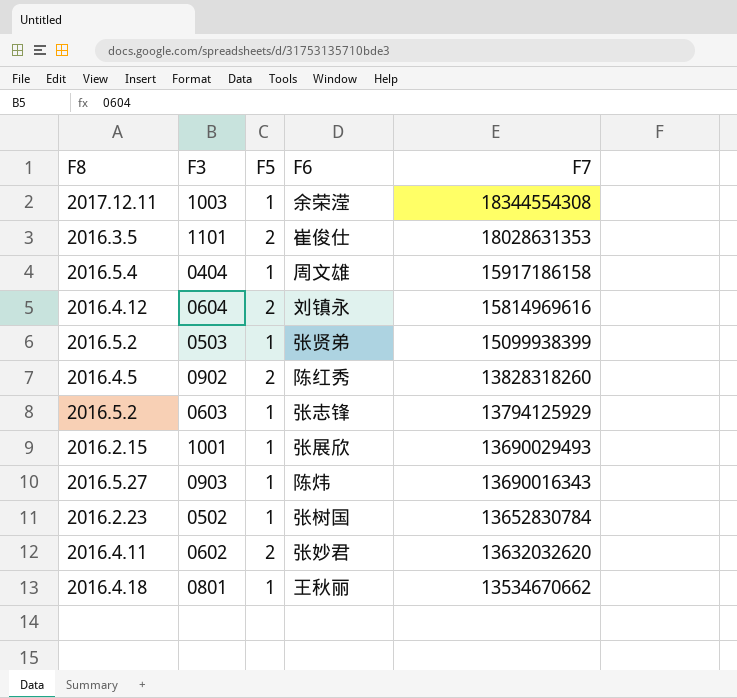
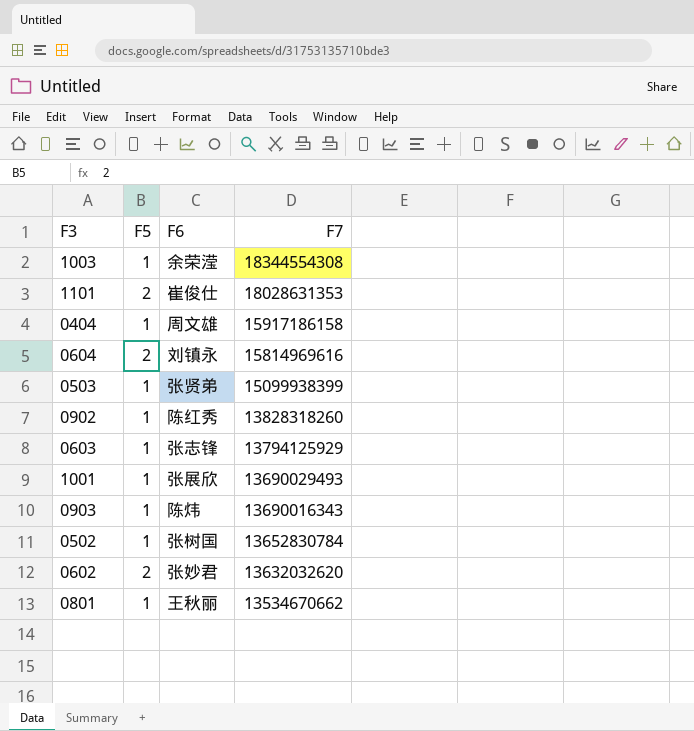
column F8 | position: 1 -> none
0902 | F5: 2 -> 1

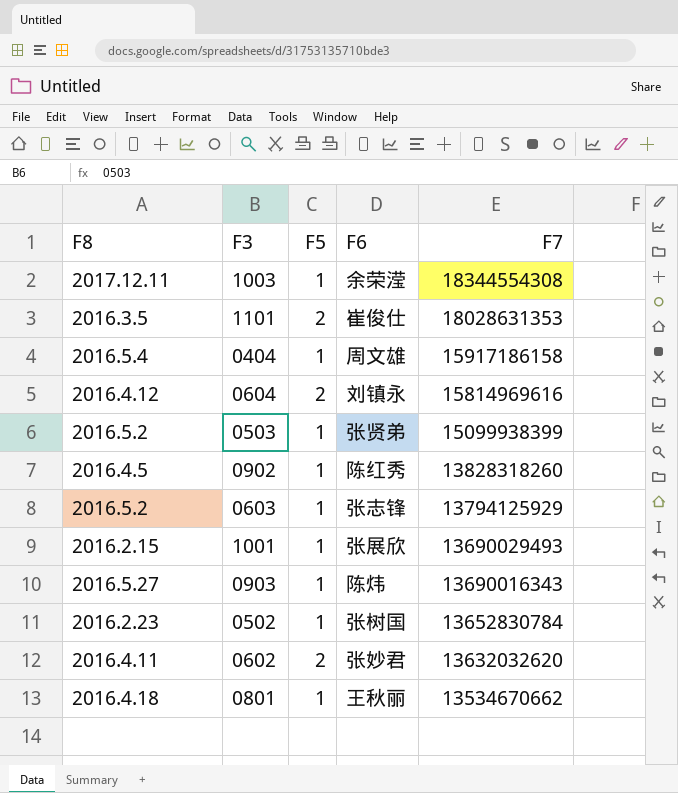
column F8 | position: none -> 1

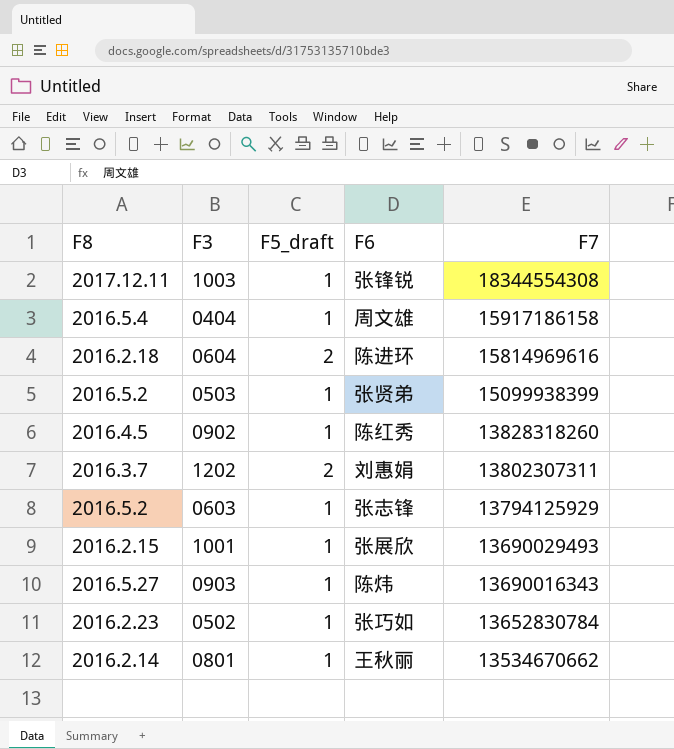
column name: F5 -> F5_draft
row 1101: 2016.3.5 | 2 | 崔俊仕 | 18028631353 -> none
row 0602: 2016.4.11 | 2 | 张妙君 | 13632032620 -> none
1003 | F6: 余荣滢 -> 张锋锐
0604 | F8: 2016.4.12 -> 2016.2.18
0604 | F6: 刘镇永 -> 陈进环
row 1202: none -> 2016.3.7 | 2 | 刘惠娟 | 13802307311
0502 | F6: 张树国 -> 张巧如
0801 | F8: 2016.4.18 -> 2016.2.14

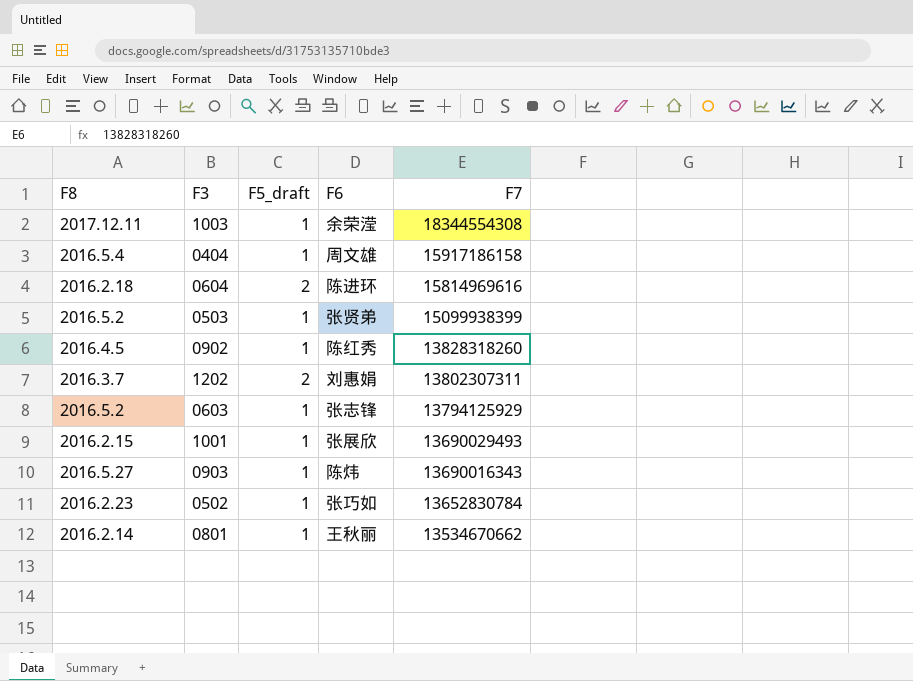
1003 | F6: 张锋锐 -> 余荣滢

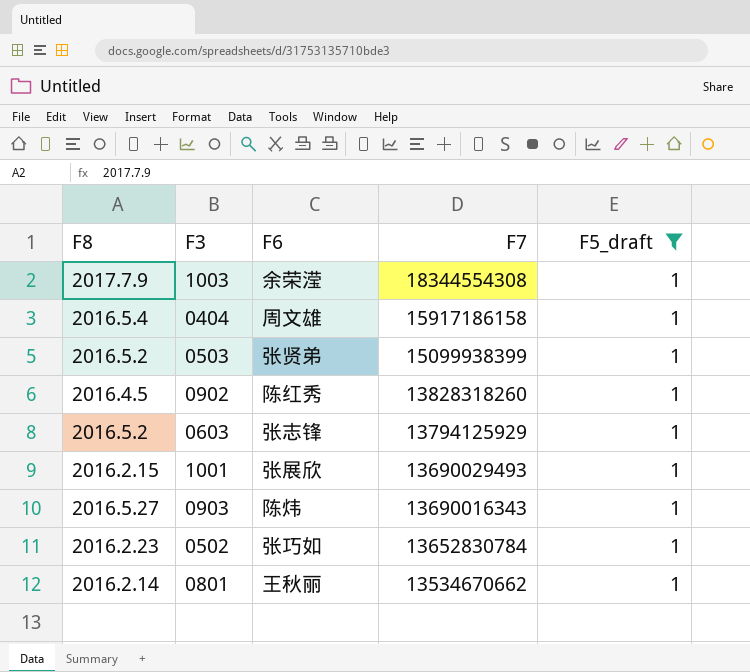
filter: none -> F5_draft = 1
column F5_draft | position: 3 -> 5
1003 | F8: 2017.12.11 -> 2017.7.9

